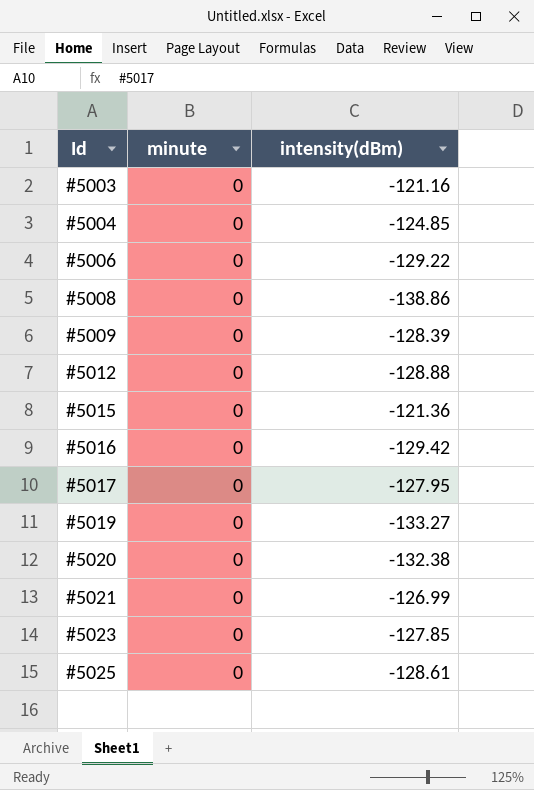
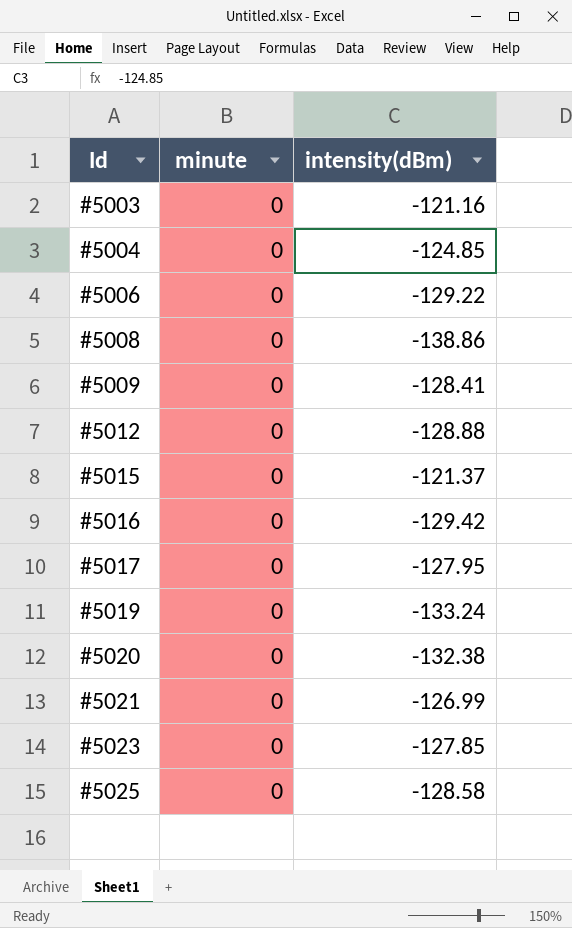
#5009 | intensity(dBm): -128.39 -> -128.41
#5015 | intensity(dBm): -121.36 -> -121.37
#5019 | intensity(dBm): -133.27 -> -133.24
#5025 | intensity(dBm): -128.61 -> -128.58

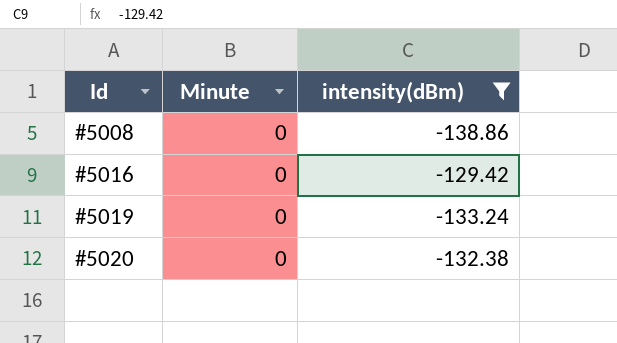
filter: none -> intensity(dBm) <= -129.42
column name: minute -> Minute

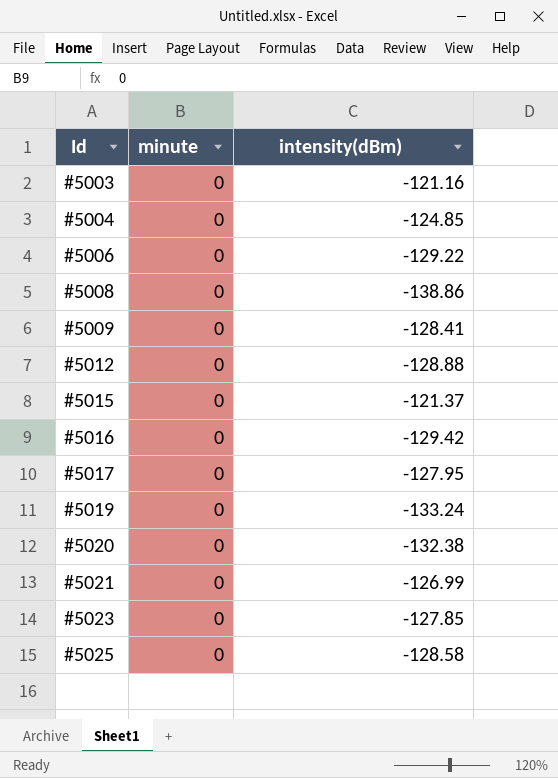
filter: intensity(dBm) <= -129.42 -> none
column name: Minute -> minute

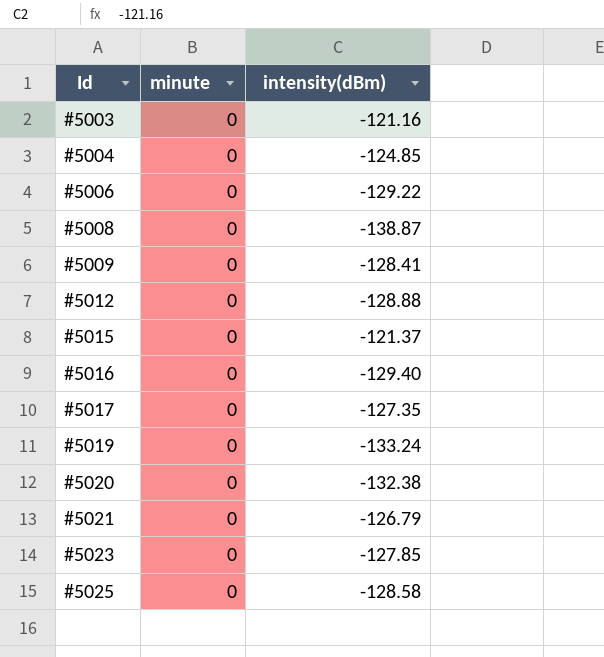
#5008 | intensity(dBm): -138.86 -> -138.87
#5016 | intensity(dBm): -129.42 -> -129.40
#5017 | intensity(dBm): -127.95 -> -127.35
#5021 | intensity(dBm): -126.99 -> -126.79

